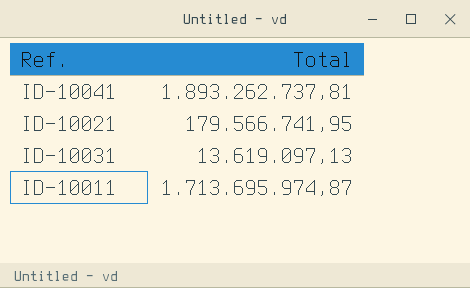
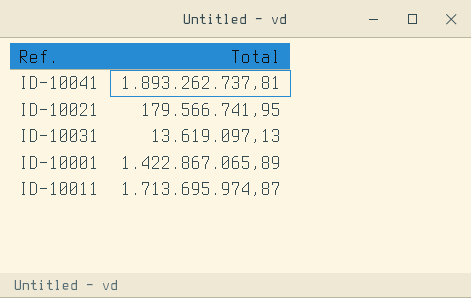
row ID-10001: none -> 1.422.867.065,89

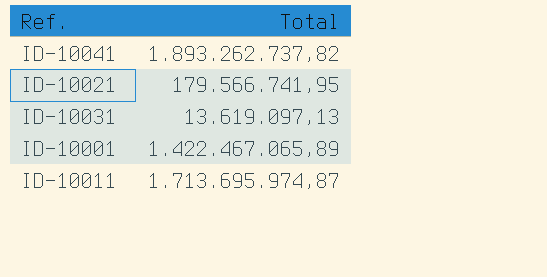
ID-10041 | Total: 1.893.262.737,81 -> 1.893.262.737,82
ID-10001 | Total: 1.422.867.065,89 -> 1.422.467.065,89

